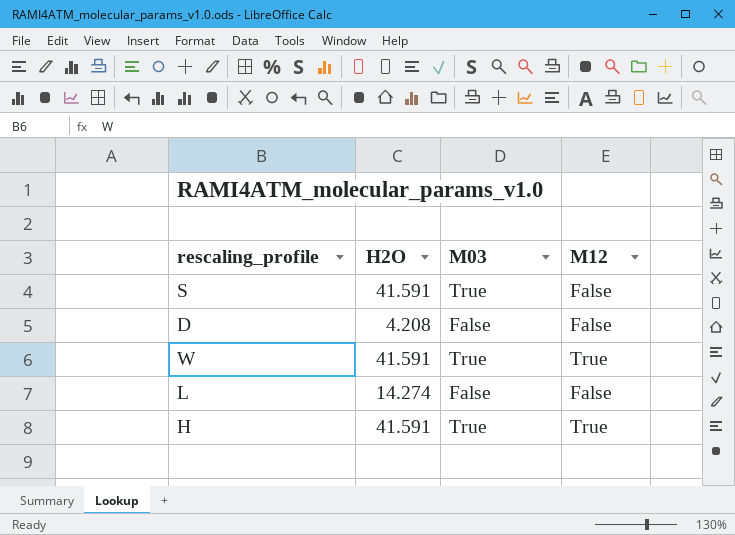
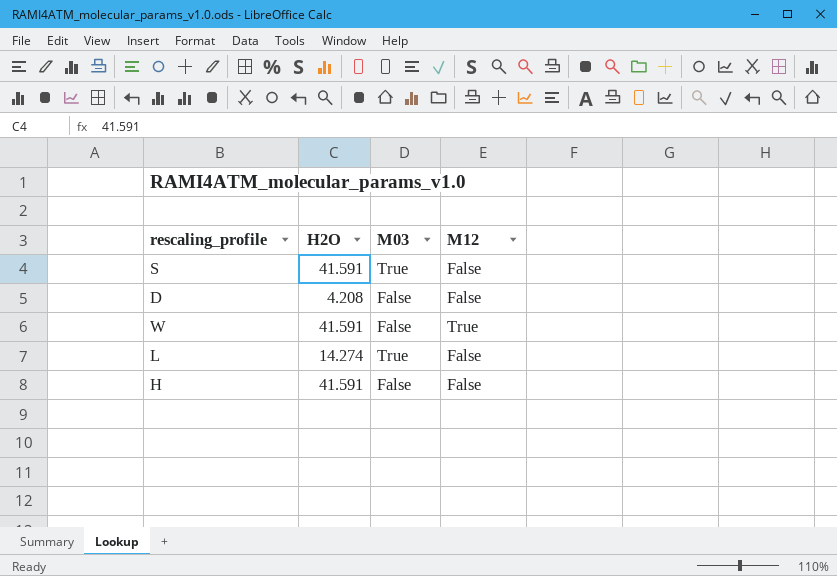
W | M03: True -> False
L | M03: False -> True
H | M03: True -> False
H | M12: True -> False

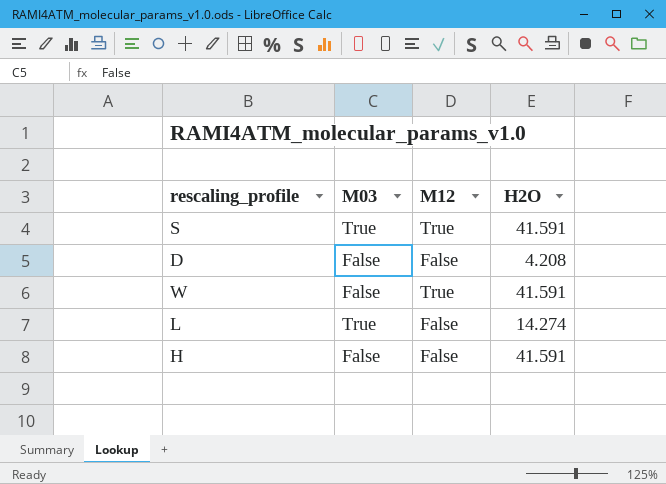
column H2O | position: 2 -> 4
S | M12: False -> True

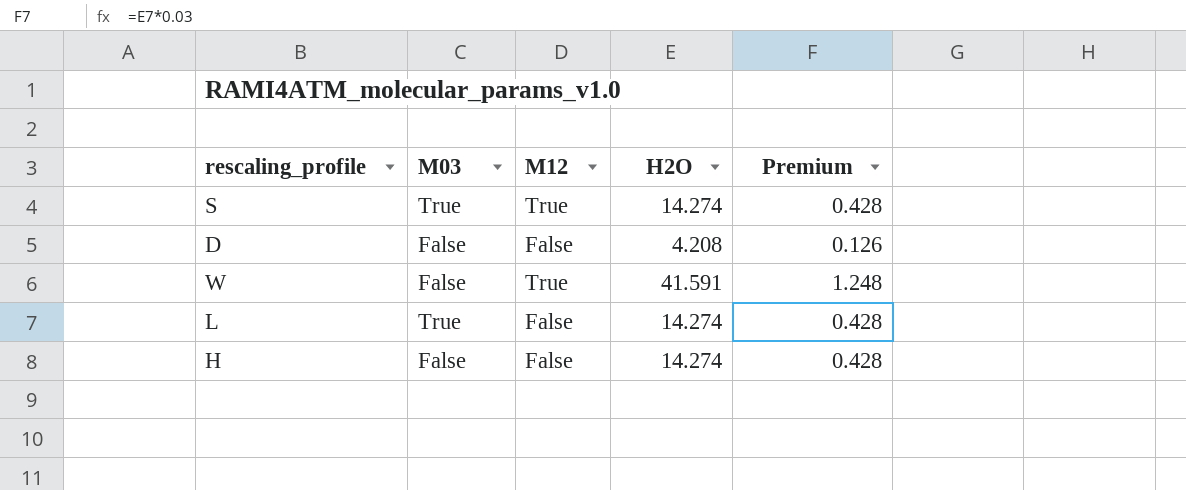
column Premium | formula: none -> [H2O] * 0.03
S | H2O: 41.591 -> 14.274
H | H2O: 41.591 -> 14.274

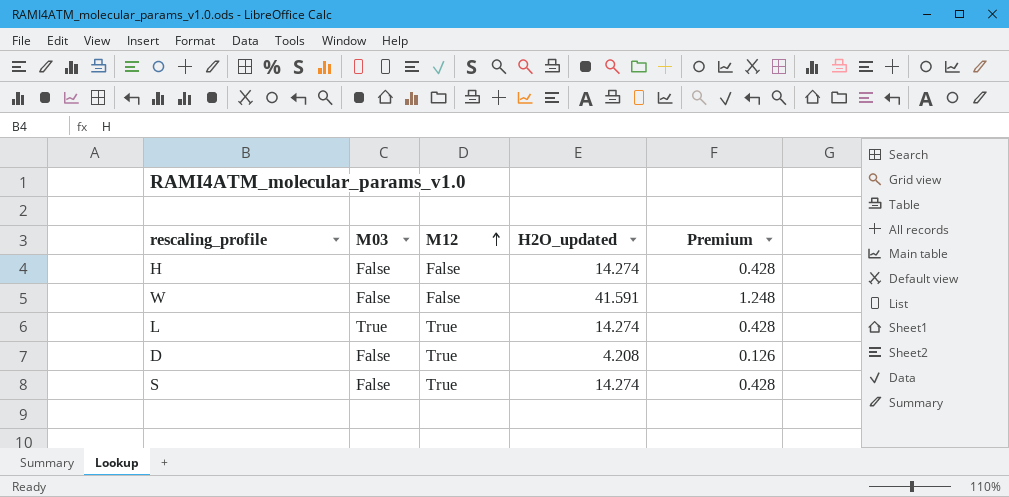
row order: none -> M12 ascending
column name: H2O -> H2O_updated
W | M12: True -> False
L | M12: False -> True
D | M12: False -> True
S | M03: True -> False

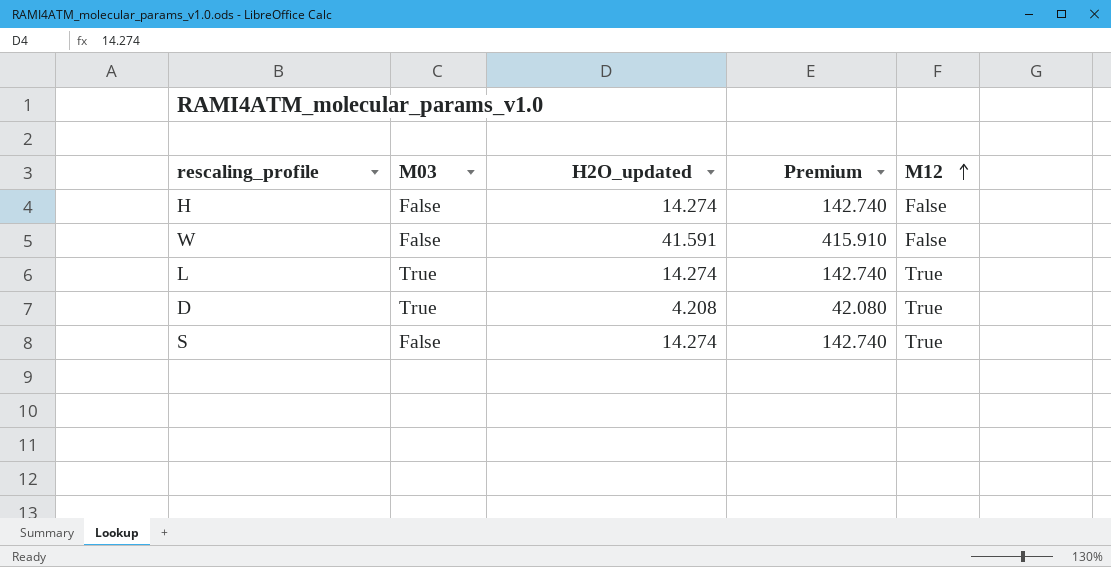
column Premium | formula: [H2O_updated] * 0.03 -> [H2O_updated] * 10
column M12 | position: 3 -> 5
D | M03: False -> True

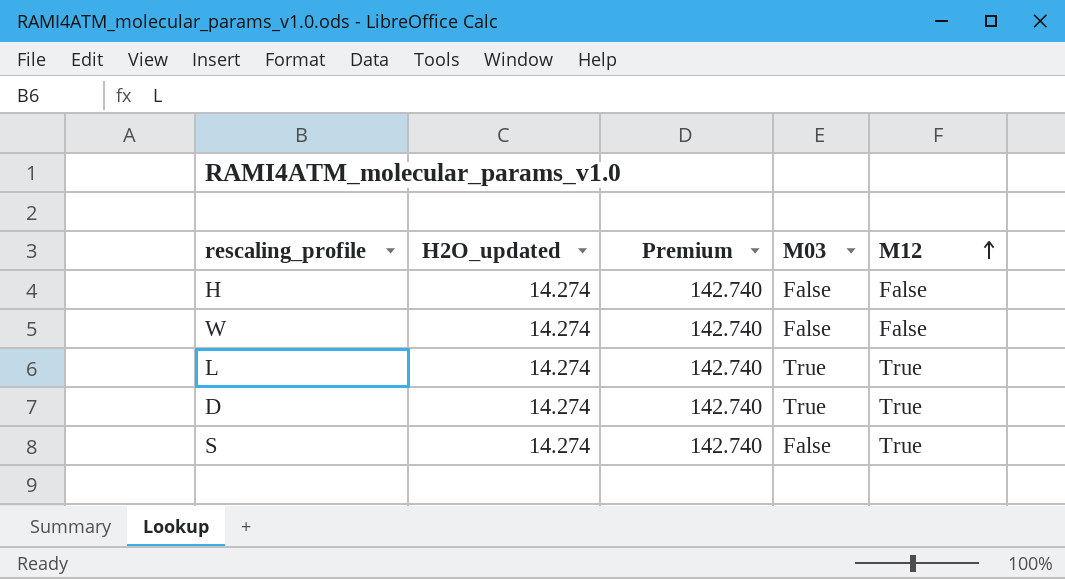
column M03 | position: 2 -> 4
W | H2O_updated: 41.591 -> 14.274
W | Premium: 415.910 -> 142.740
D | H2O_updated: 4.208 -> 14.274
D | Premium: 42.080 -> 142.740

